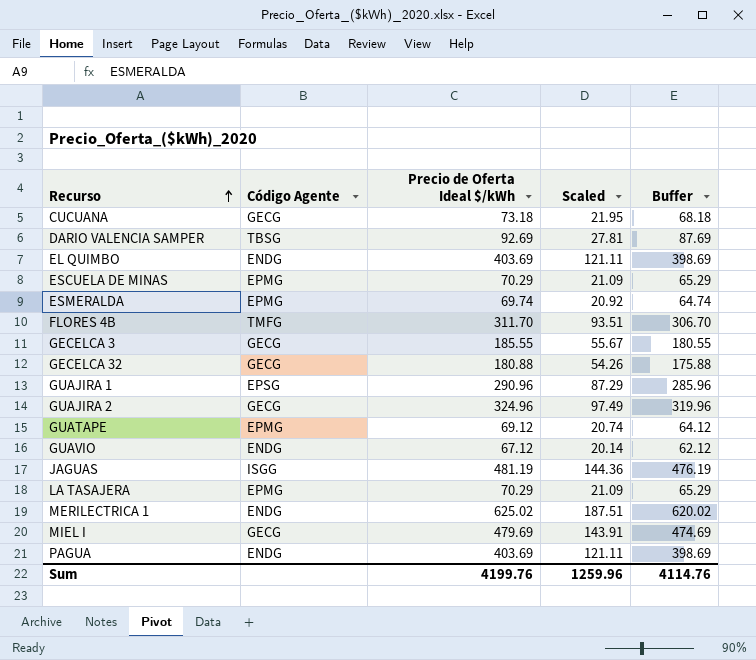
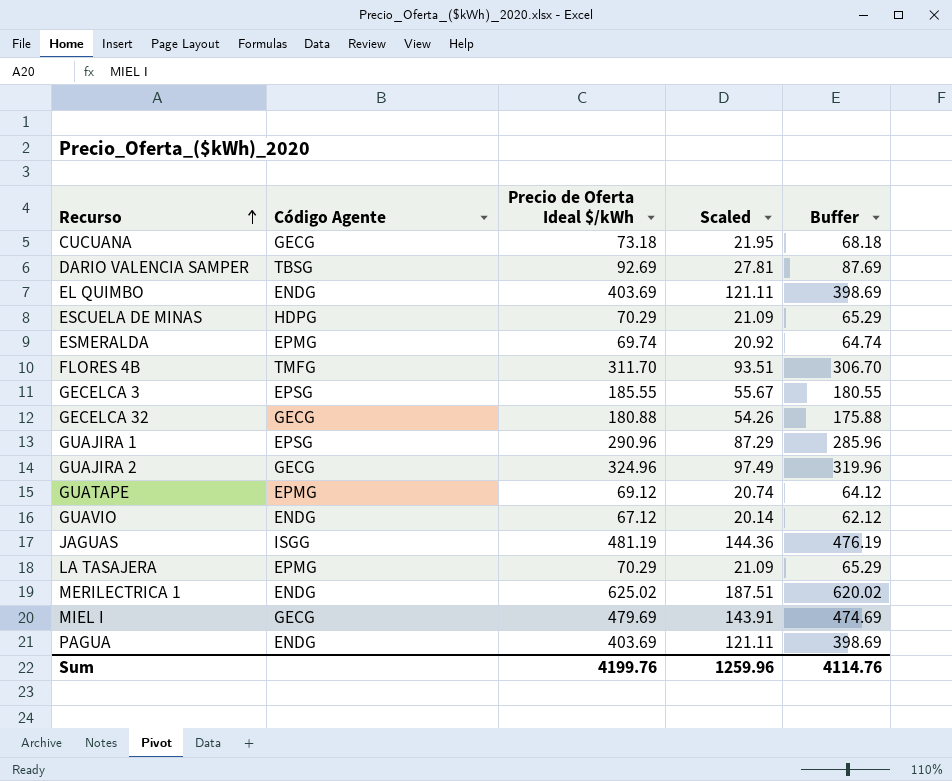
ESCUELA DE MINAS | Código Agente: EPMG -> HDPG
GECELCA 3 | Código Agente: GECG -> EPSG

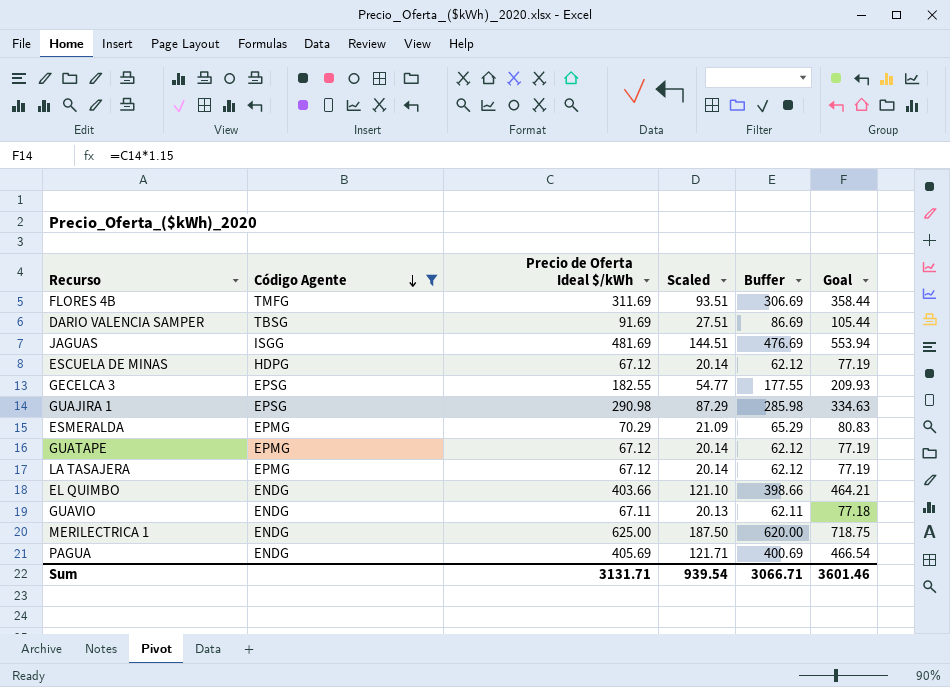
filter: none -> Código Agente != GECG
row order: Recurso ascending -> Código Agente descending
column Goal | formula: none -> [Precio de Oferta Ideal $/kWh] * 1.15
FLORES 4B | Precio de Oferta Ideal $/kWh: 311.70 -> 311.69
FLORES 4B | Buffer: 306.70 -> 306.69
DARIO VALENCIA SAMPER | Precio de Oferta Ideal $/kWh: 92.69 -> 91.69
DARIO VALENCIA SAMPER | Scaled: 27.81 -> 27.51
DARIO VALENCIA SAMPER | Buffer: 87.69 -> 86.69
JAGUAS | Precio de Oferta Ideal $/kWh: 481.19 -> 481.69
JAGUAS | Scaled: 144.36 -> 144.51
JAGUAS | Buffer: 476.19 -> 476.69
ESCUELA DE MINAS | Precio de Oferta Ideal $/kWh: 70.29 -> 67.12
ESCUELA DE MINAS | Scaled: 21.09 -> 20.14
ESCUELA DE MINAS | Buffer: 65.29 -> 62.12
GECELCA 3 | Precio de Oferta Ideal $/kWh: 185.55 -> 182.55
GECELCA 3 | Scaled: 55.67 -> 54.77
GECELCA 3 | Buffer: 180.55 -> 177.55
GUAJIRA 1 | Precio de Oferta Ideal $/kWh: 290.96 -> 290.98
GUAJIRA 1 | Buffer: 285.96 -> 285.98
ESMERALDA | Precio de Oferta Ideal $/kWh: 69.74 -> 70.29
ESMERALDA | Scaled: 20.92 -> 21.09
ESMERALDA | Buffer: 64.74 -> 65.29
GUATAPE | Precio de Oferta Ideal $/kWh: 69.12 -> 67.12
GUATAPE | Scaled: 20.74 -> 20.14
GUATAPE | Buffer: 64.12 -> 62.12
LA TASAJERA | Precio de Oferta Ideal $/kWh: 70.29 -> 67.12
LA TASAJERA | Scaled: 21.09 -> 20.14
LA TASAJERA | Buffer: 65.29 -> 62.12
EL QUIMBO | Precio de Oferta Ideal $/kWh: 403.69 -> 403.66
EL QUIMBO | Scaled: 121.11 -> 121.10
EL QUIMBO | Buffer: 398.69 -> 398.66
GUAVIO | Precio de Oferta Ideal $/kWh: 67.12 -> 67.11
GUAVIO | Scaled: 20.14 -> 20.13
GUAVIO | Buffer: 62.12 -> 62.11
MERILECTRICA 1 | Precio de Oferta Ideal $/kWh: 625.02 -> 625.00
MERILECTRICA 1 | Scaled: 187.51 -> 187.50
MERILECTRICA 1 | Buffer: 620.02 -> 620.00
PAGUA | Precio de Oferta Ideal $/kWh: 403.69 -> 405.69
PAGUA | Scaled: 121.11 -> 121.71
PAGUA | Buffer: 398.69 -> 400.69
Sum | Precio de Oferta Ideal $/kWh: 4199.76 -> 3131.71
Sum | Scaled: 1259.96 -> 939.54
Sum | Buffer: 4114.76 -> 3066.71

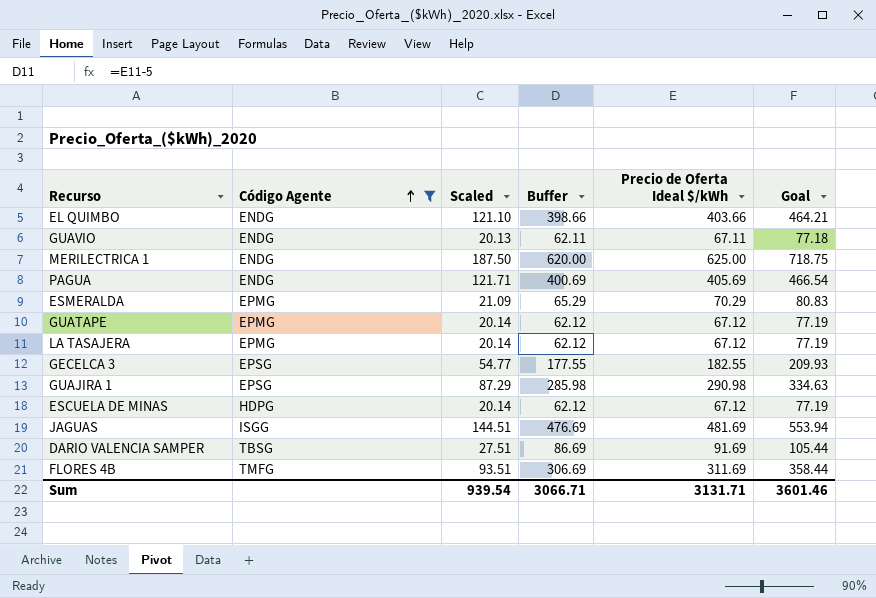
row order: Código Agente descending -> Código Agente ascending
column Precio de Oferta Ideal $/kWh | position: 3 -> 5

